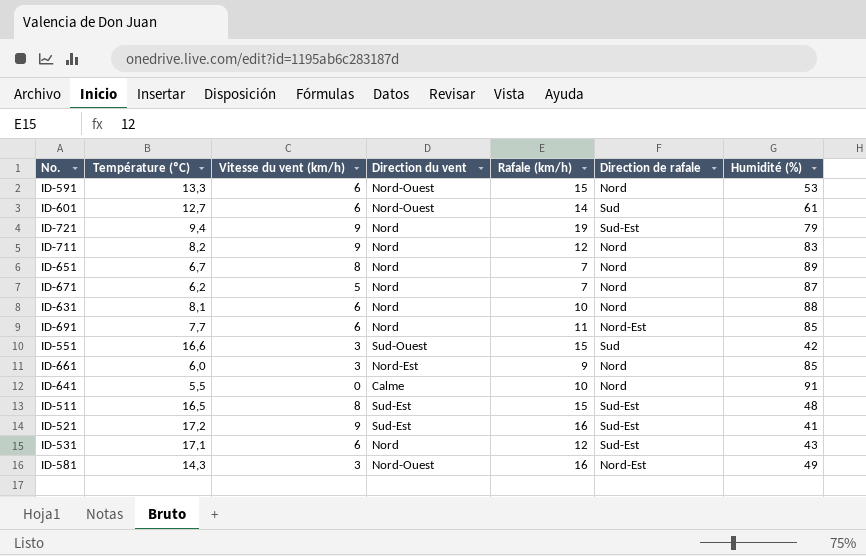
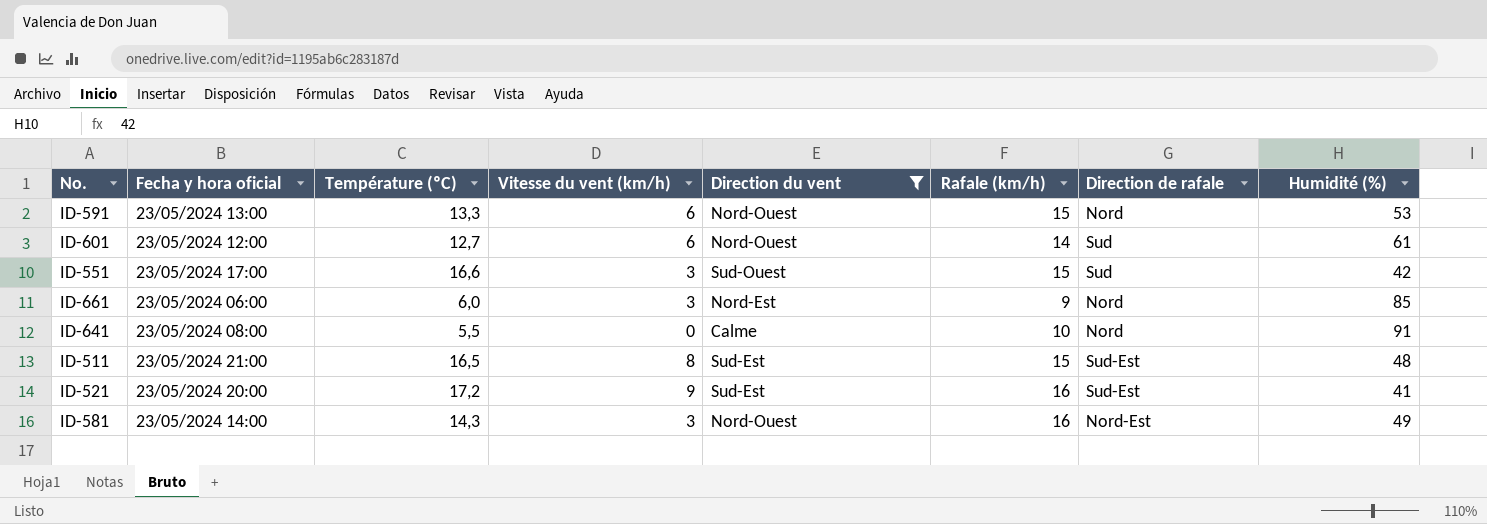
filter: none -> Direction du vent != Nord
column Fecha y hora oficial | position: none -> 2

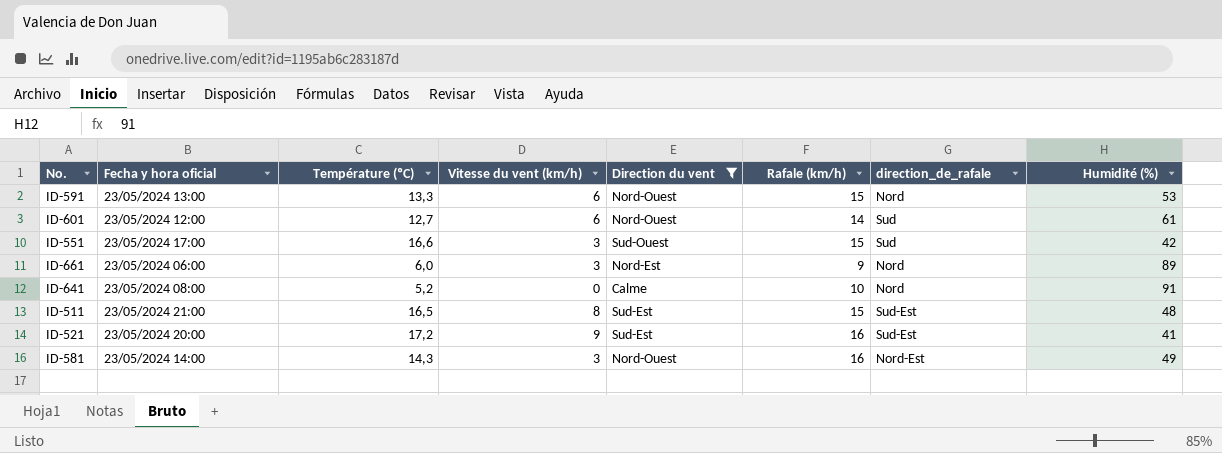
column name: Direction de rafale -> direction_de_rafale
ID-661 | Humidité (%): 85 -> 89
ID-641 | Température (ºC): 5,5 -> 5,2

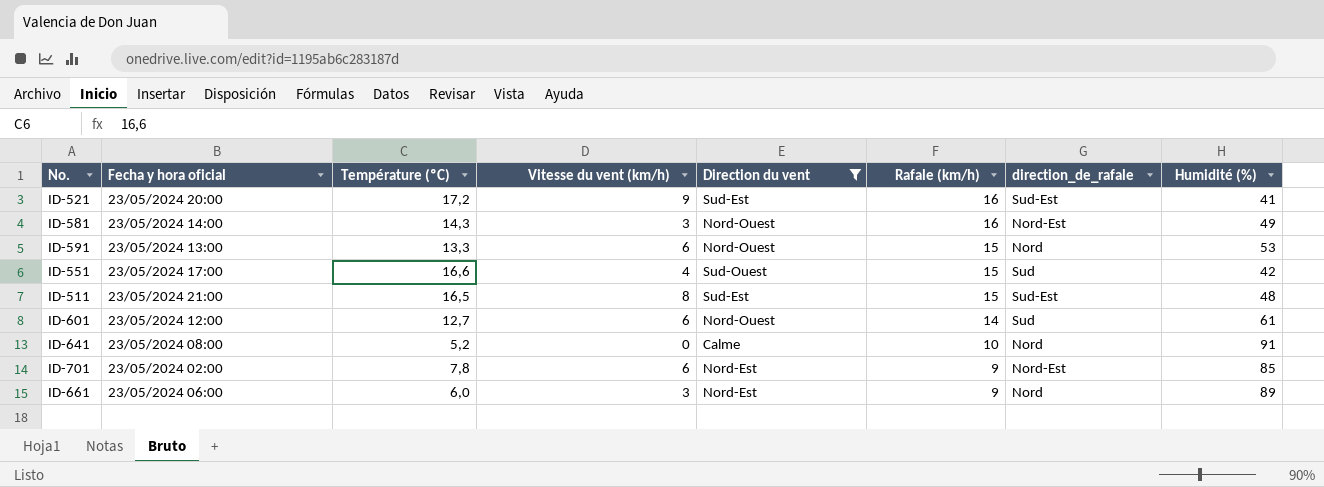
row order: none -> Rafale (km/h) descending
ID-551 | Vitesse du vent (km/h): 3 -> 4
row ID-701: none -> 23/05/2024 02:00 | 7,8 | 6 | Nord-Est | 9 | Nord-Est | 85

